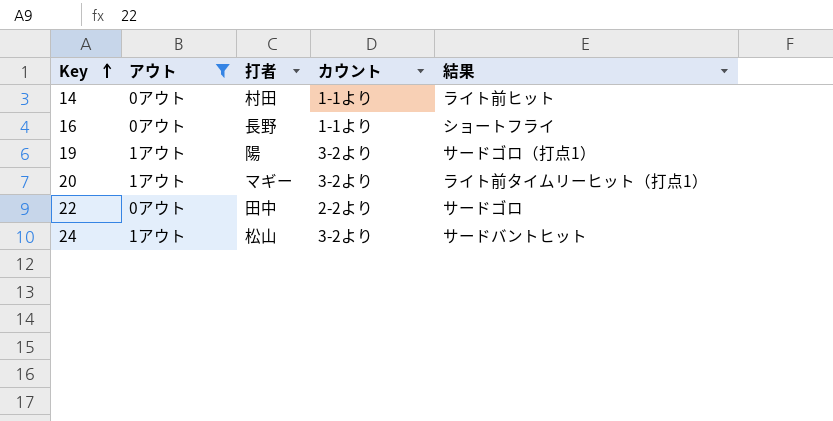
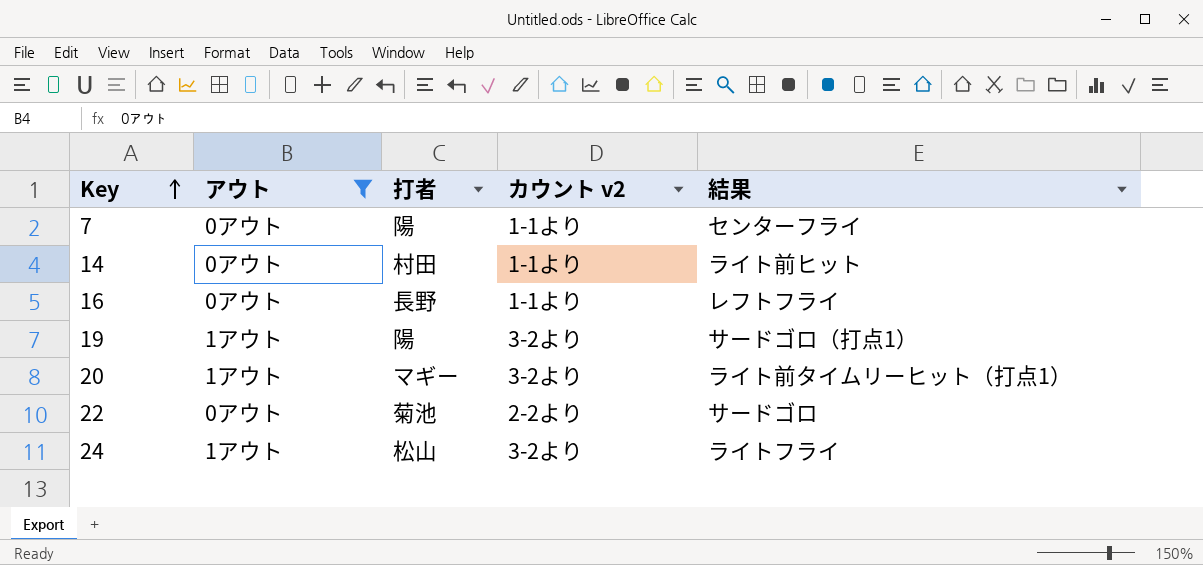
column name: カウント -> カウント v2
row 7: none -> 0アウト | 陽 | 1-1より | センターフライ
16 | 結果: ショートフライ -> レフトフライ
22 | 打者: 田中 -> 菊池
24 | 結果: サードバントヒット -> ライトフライ

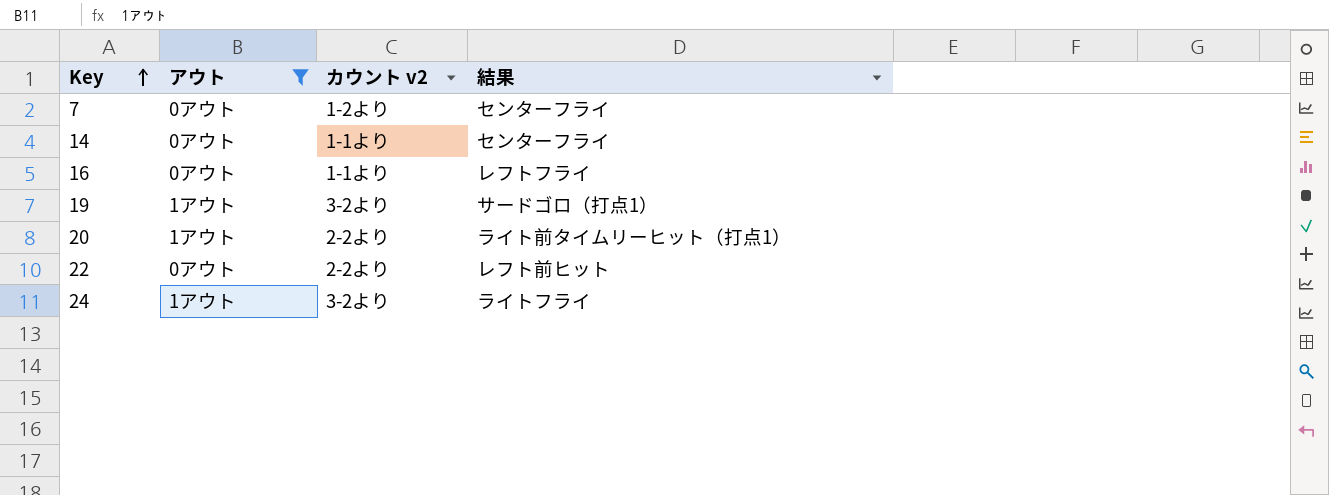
column 打者 | position: 3 -> none
7 | カウント v2: 1-1より -> 1-2より
14 | 結果: ライト前ヒット -> センターフライ
20 | カウント v2: 3-2より -> 2-2より
22 | 結果: サードゴロ -> レフト前ヒット

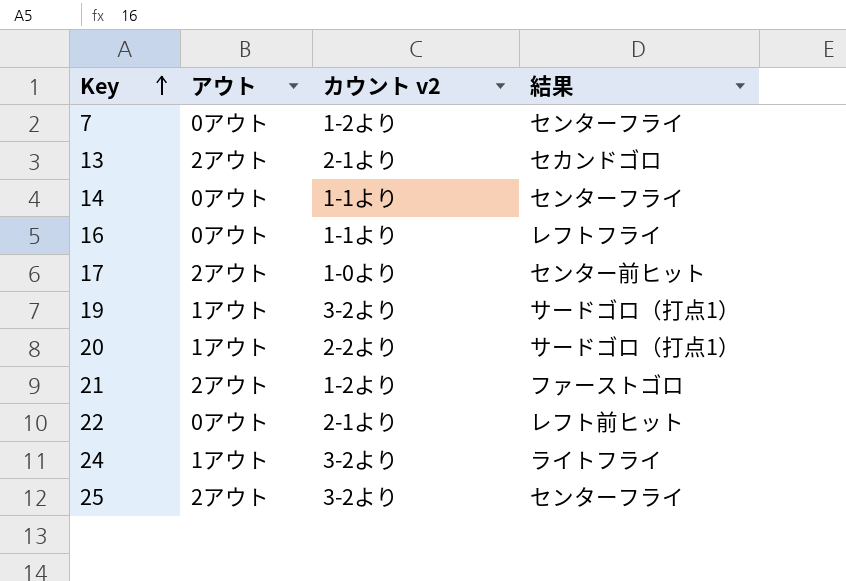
filter: アウト != 2アウト -> none
20 | 結果: ライト前タイムリーヒット（打点1） -> サードゴロ（打点1）
22 | カウント v2: 2-2より -> 2-1より

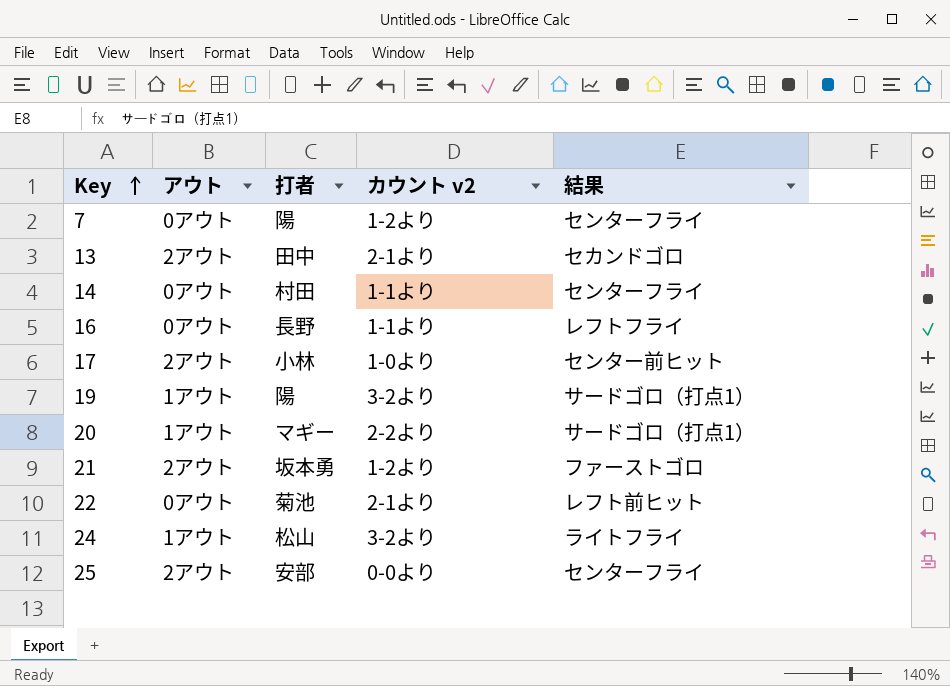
column 打者 | position: none -> 3
25 | カウント v2: 3-2より -> 0-0より

